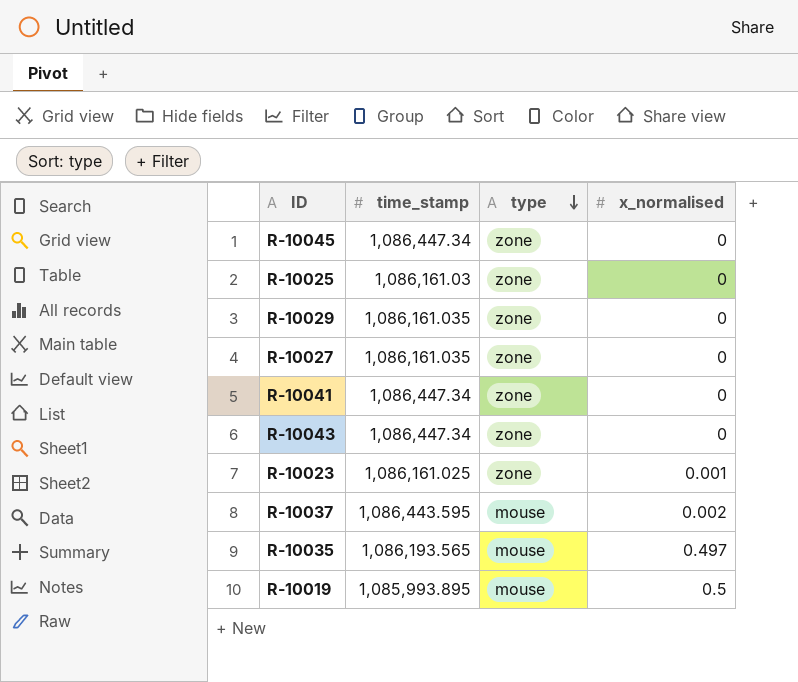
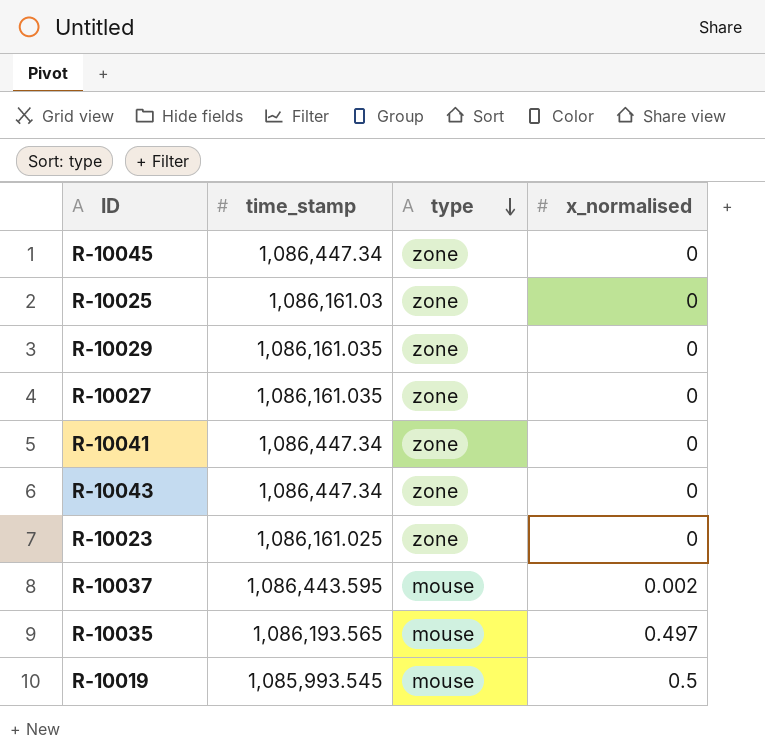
R-10023 | x_normalised: 0.001 -> 0
R-10019 | time_stamp: 1,085,993.895 -> 1,085,993.545

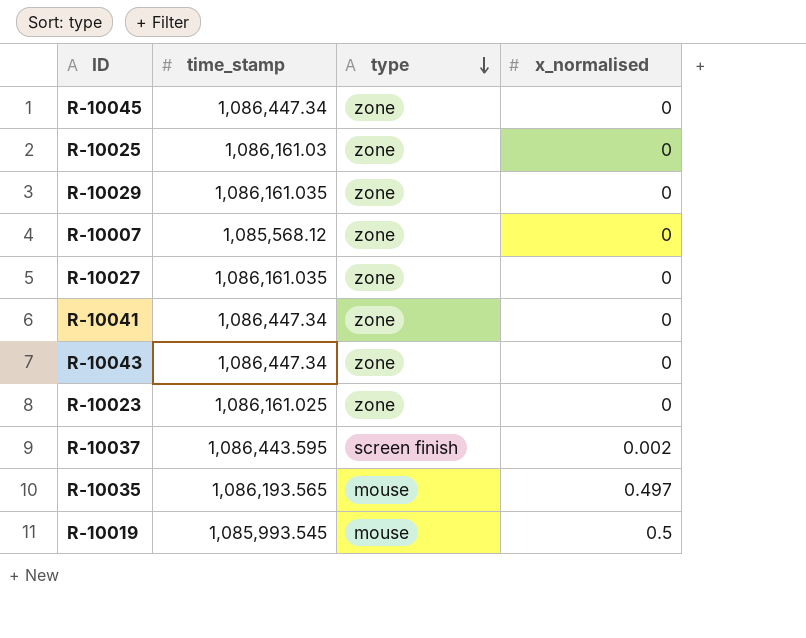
row R-10007: none -> 1,085,568.12 | zone | 0
R-10037 | type: mouse -> screen finish

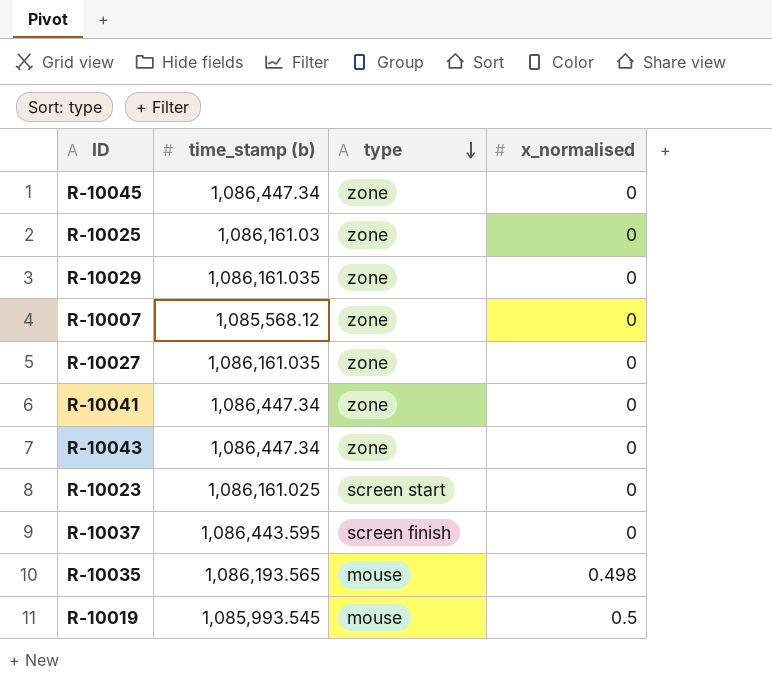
column name: time_stamp -> time_stamp (b)
R-10023 | type: zone -> screen start
R-10037 | x_normalised: 0.002 -> 0
R-10035 | x_normalised: 0.497 -> 0.498

